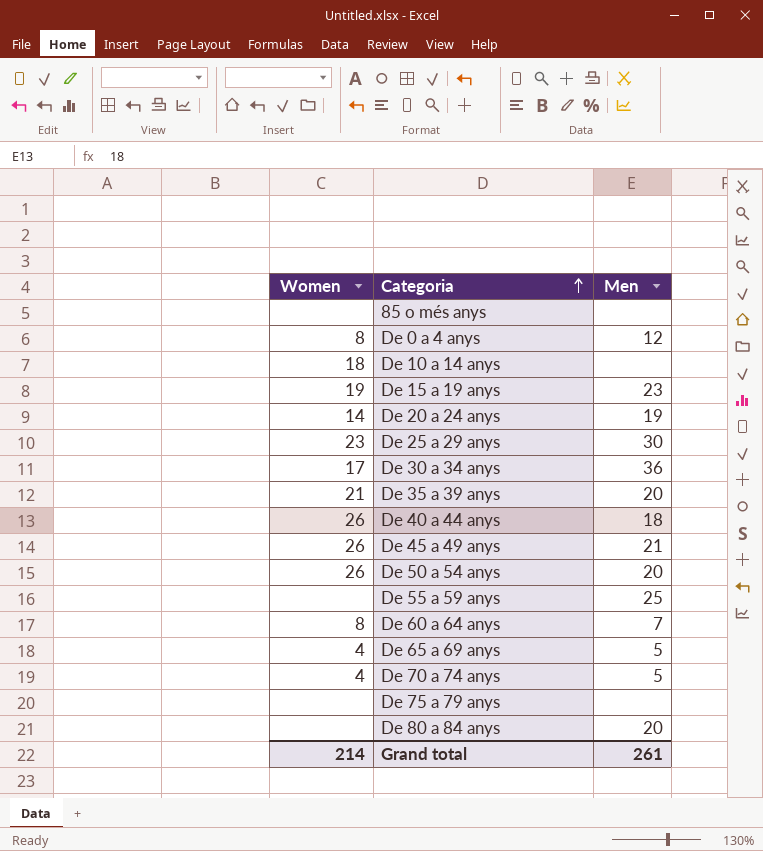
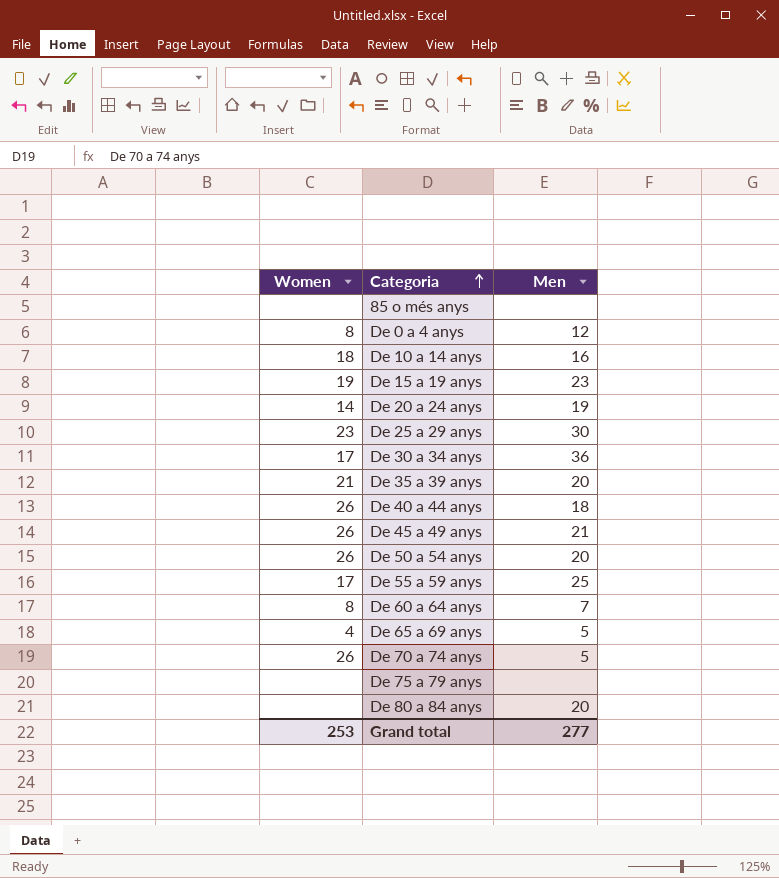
De 10 a 14 anys | Men: none -> 16
De 55 a 59 anys | Women: none -> 17
De 70 a 74 anys | Women: 4 -> 26
Grand total | Women: 214 -> 253
Grand total | Men: 261 -> 277

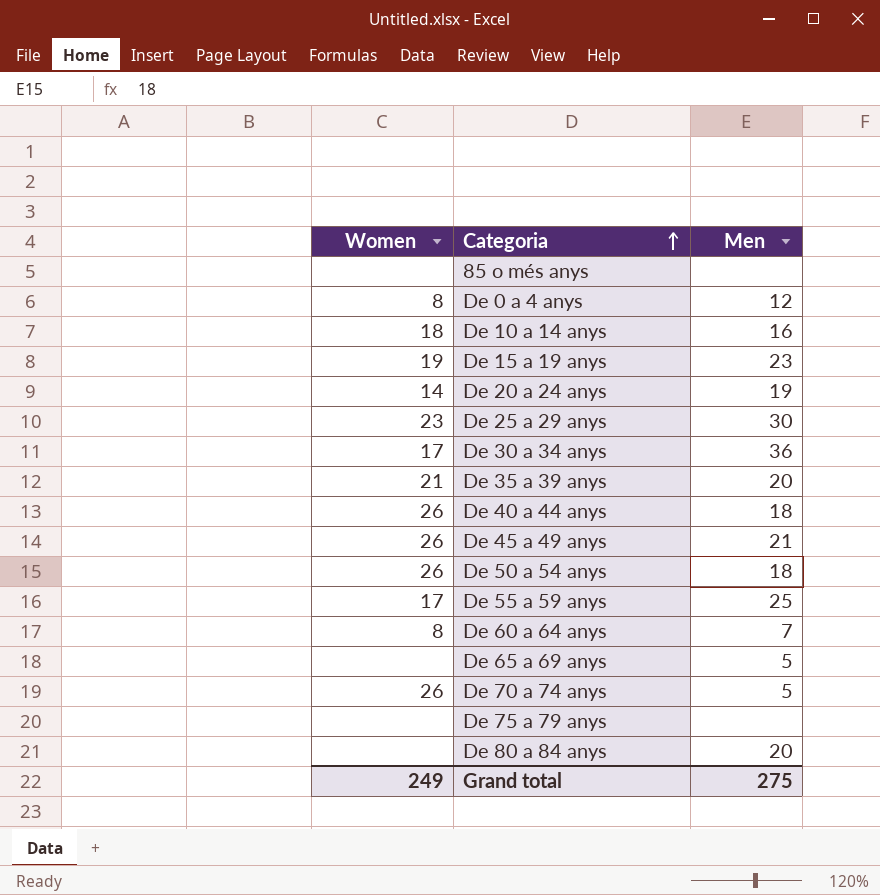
De 50 a 54 anys | Men: 20 -> 18
De 65 a 69 anys | Women: 4 -> none
Grand total | Women: 253 -> 249
Grand total | Men: 277 -> 275

